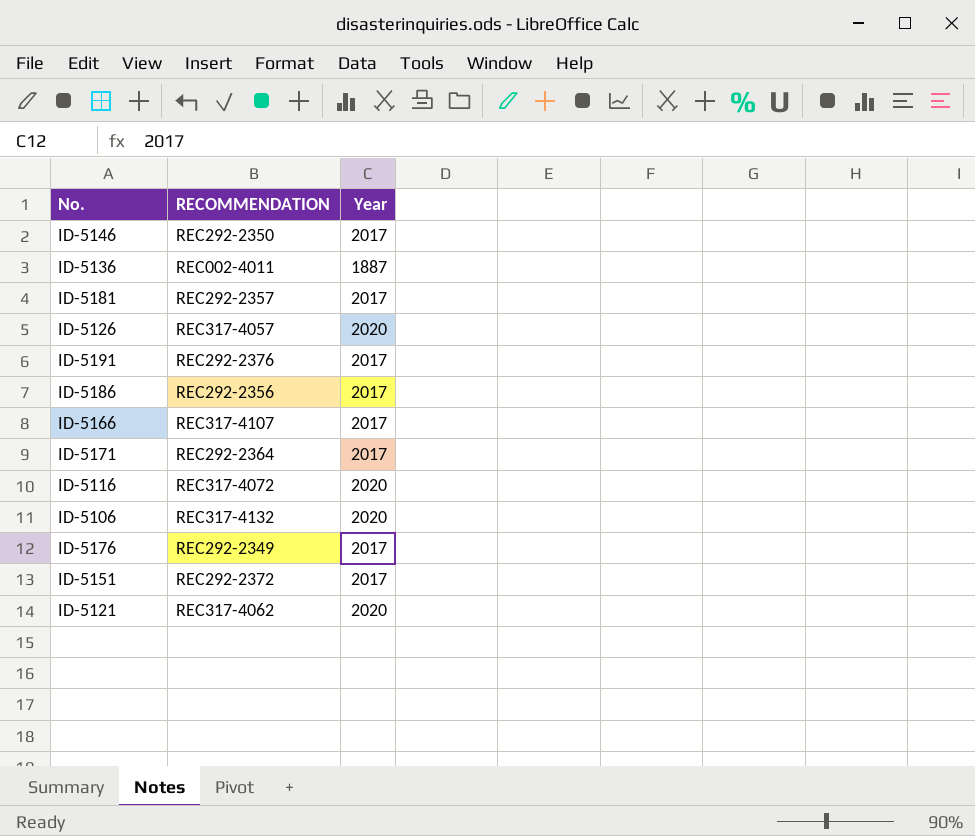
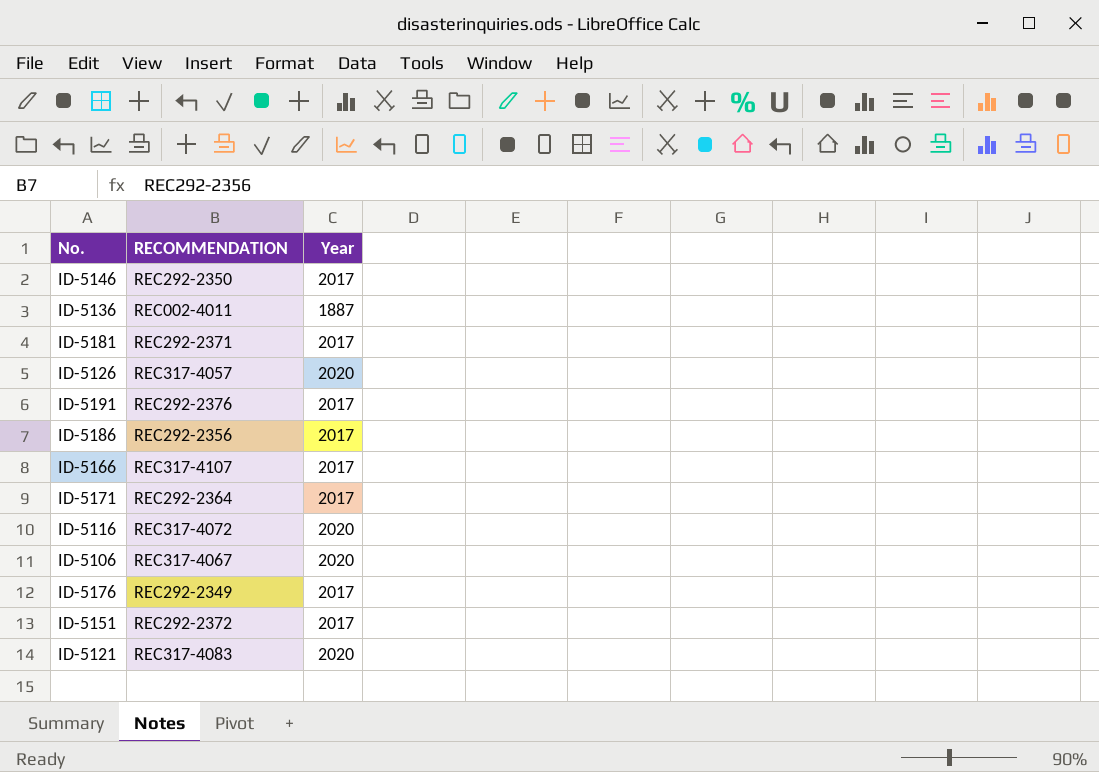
ID-5181 | RECOMMENDATION: REC292-2357 -> REC292-2371
ID-5106 | RECOMMENDATION: REC317-4132 -> REC317-4067
ID-5121 | RECOMMENDATION: REC317-4062 -> REC317-4083

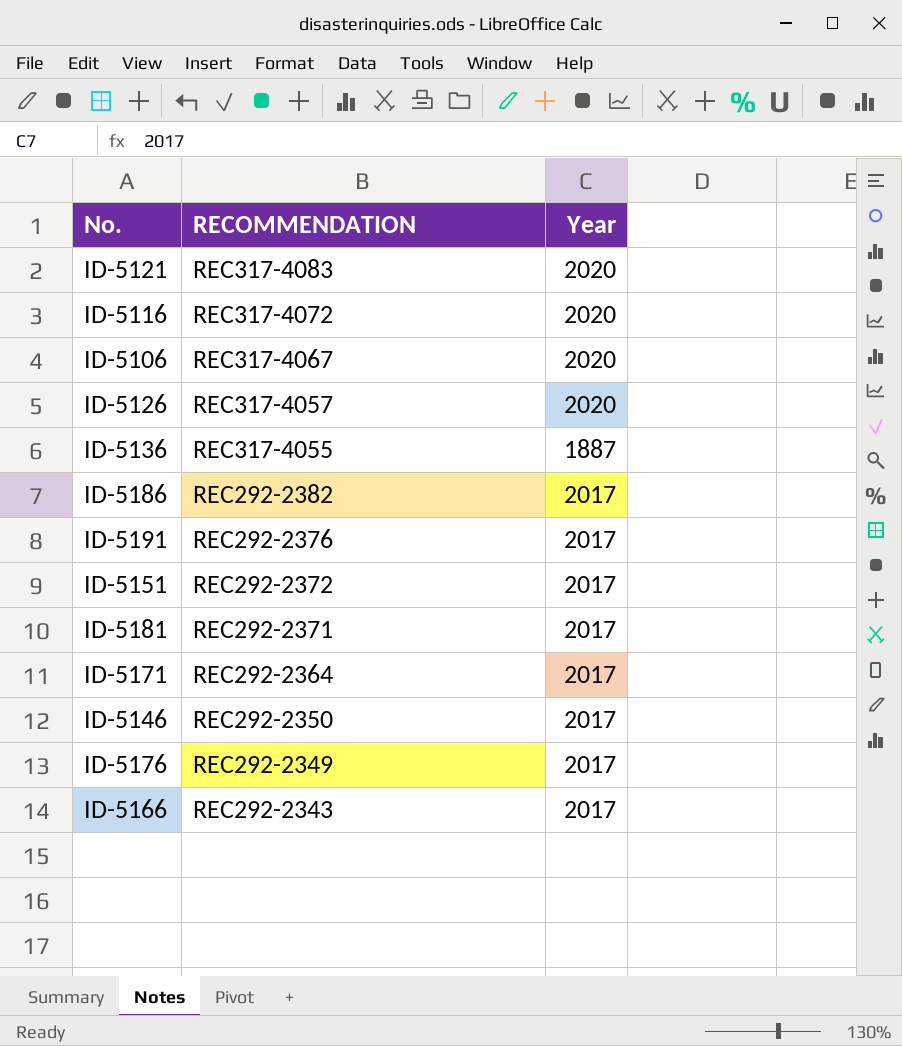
row order: none -> RECOMMENDATION descending
ID-5136 | RECOMMENDATION: REC002-4011 -> REC317-4055
ID-5186 | RECOMMENDATION: REC292-2356 -> REC292-2382
ID-5166 | RECOMMENDATION: REC317-4107 -> REC292-2343

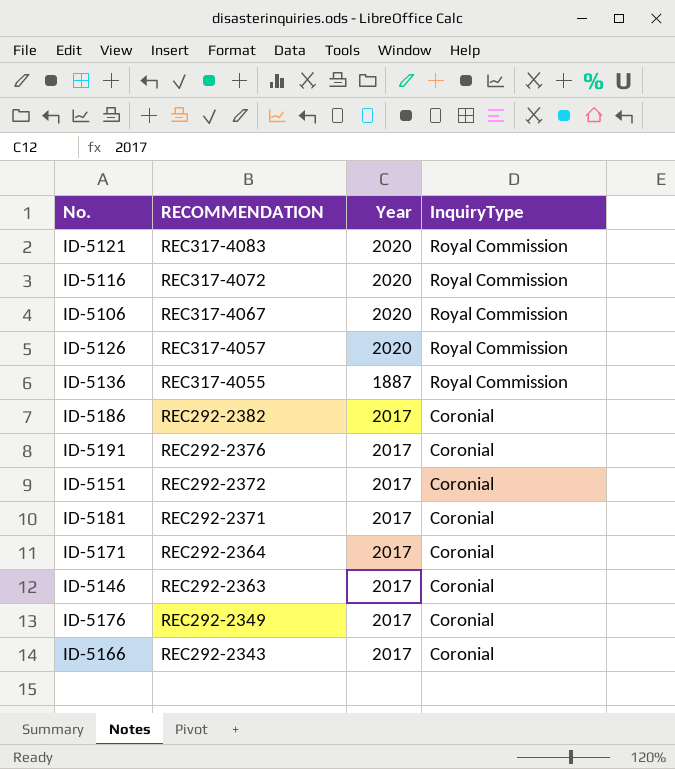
column InquiryType | position: none -> 4
ID-5146 | RECOMMENDATION: REC292-2350 -> REC292-2363

